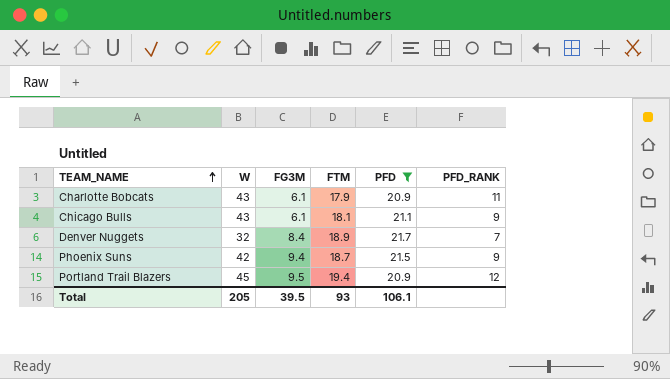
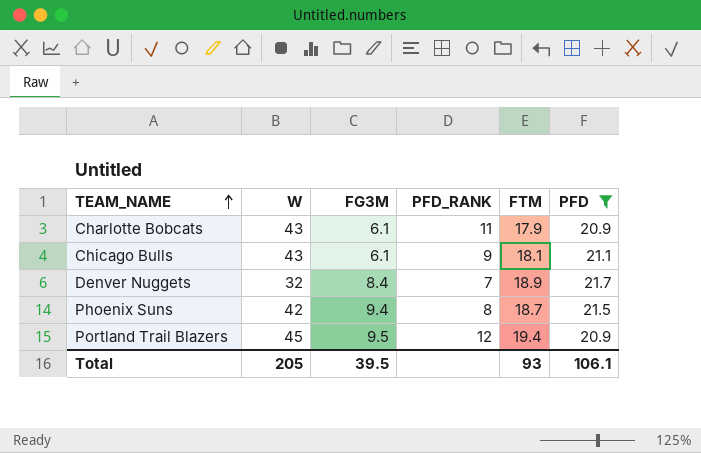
column PFD_RANK | position: 6 -> 4
Phoenix Suns | PFD_RANK: 9 -> 8

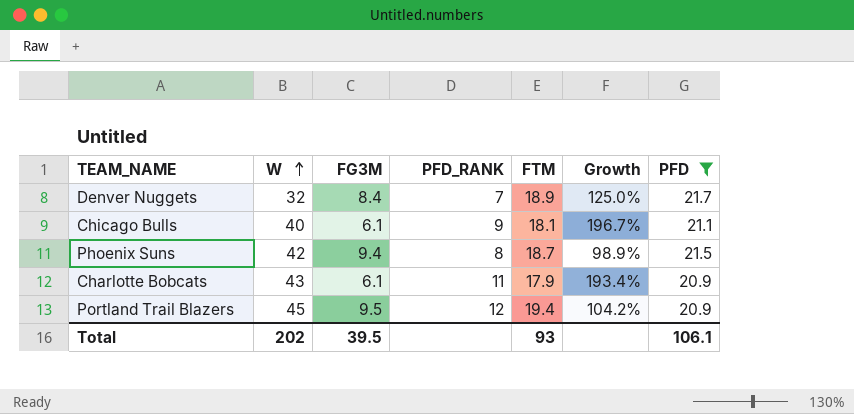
row order: TEAM_NAME ascending -> W ascending
column Growth | formula: none -> ([FTM] - [FG3M]) / [FG3M]
Chicago Bulls | W: 43 -> 40
Total | W: 205 -> 202

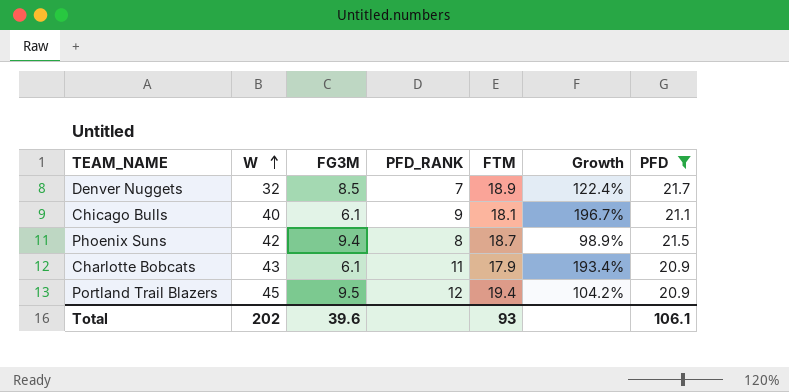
Denver Nuggets | FG3M: 8.4 -> 8.5
Denver Nuggets | Growth: 125.0% -> 122.4%
Total | FG3M: 39.5 -> 39.6

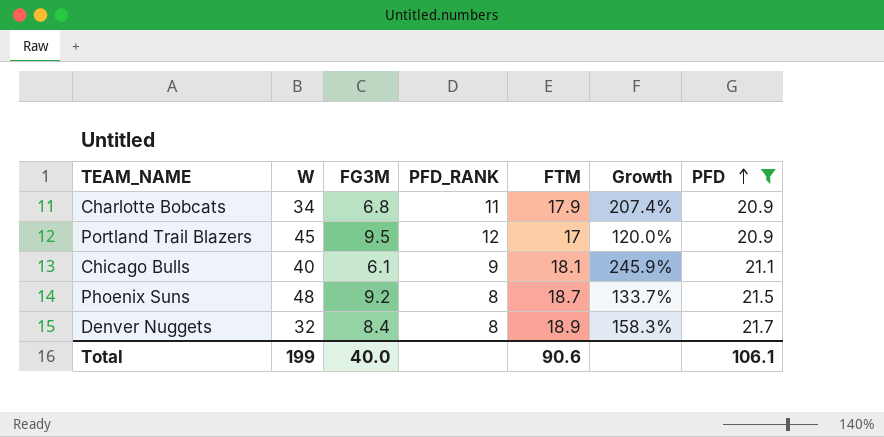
row order: W ascending -> PFD ascending
column Growth | formula: ([FTM] - [FG3M]) / [FG3M] -> ([PFD] - [FG3M]) / [FG3M]
Charlotte Bobcats | W: 43 -> 34
Charlotte Bobcats | FG3M: 6.1 -> 6.8
Portland Trail Blazers | FTM: 19.4 -> 17
Phoenix Suns | W: 42 -> 48
Phoenix Suns | FG3M: 9.4 -> 9.2
Denver Nuggets | FG3M: 8.5 -> 8.4
Denver Nuggets | PFD_RANK: 7 -> 8
Total | W: 202 -> 199
Total | FG3M: 39.6 -> 40.0
Total | FTM: 93 -> 90.6

